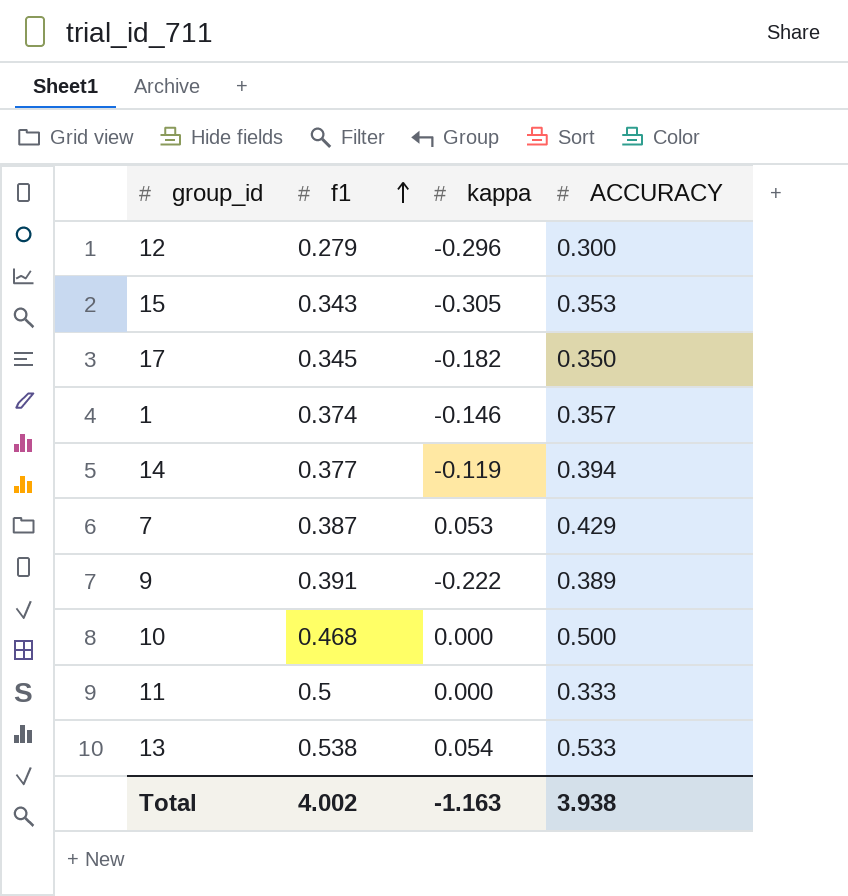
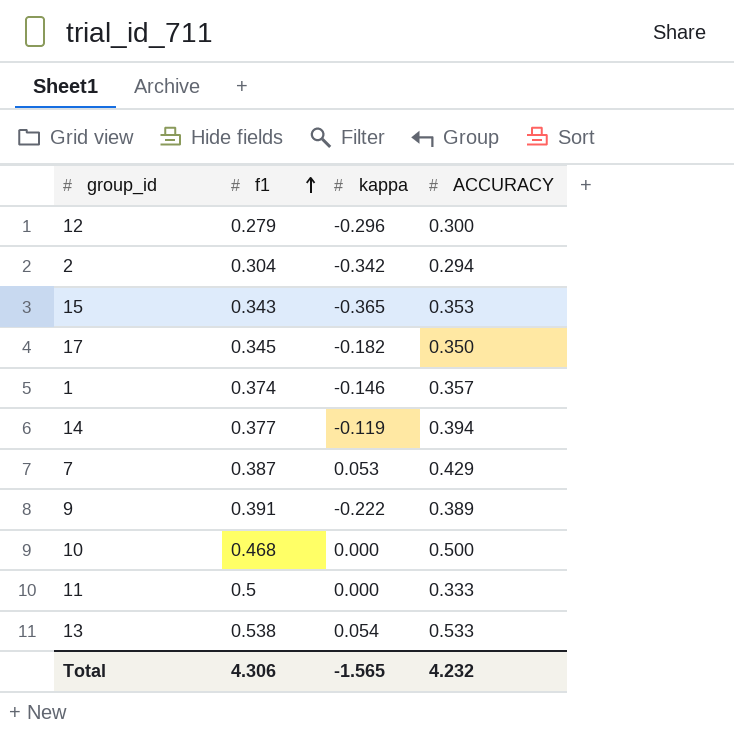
row 2: none -> 0.304 | -0.342 | 0.294
15 | kappa: -0.305 -> -0.365
Total | f1: 4.002 -> 4.306
Total | kappa: -1.163 -> -1.565
Total | ACCURACY: 3.938 -> 4.232

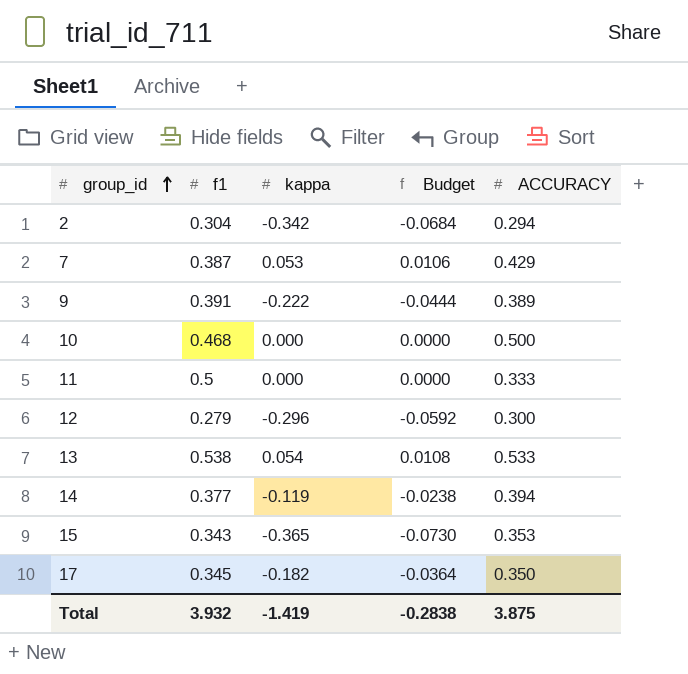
row order: f1 ascending -> group_id ascending
column Budget | formula: none -> [kappa] * 0.2
row 1: 0.374 | -0.146 | 0.357 -> none
Total | f1: 4.306 -> 3.932
Total | kappa: -1.565 -> -1.419
Total | ACCURACY: 4.232 -> 3.875

